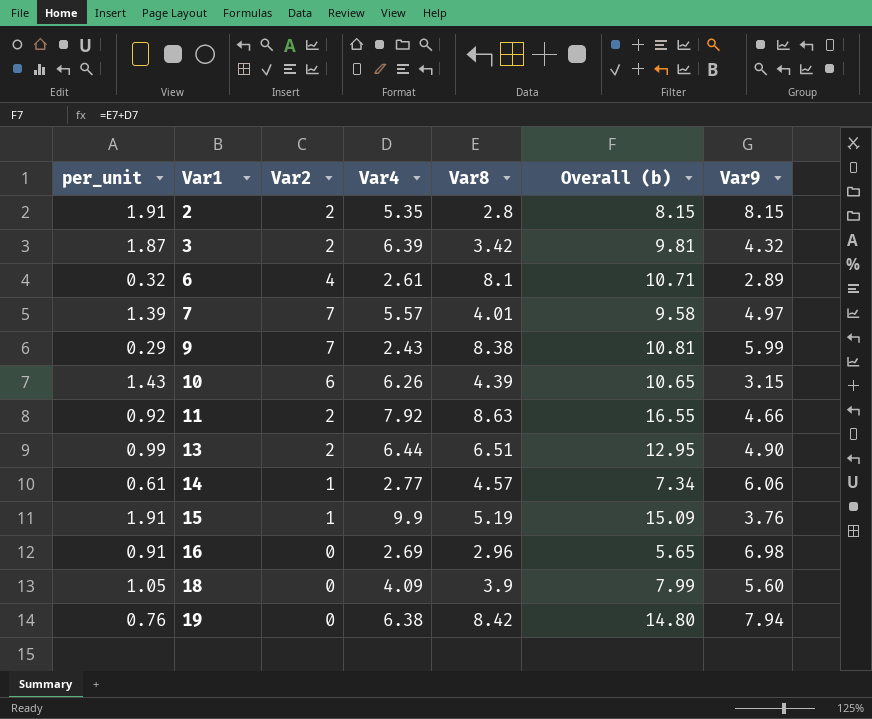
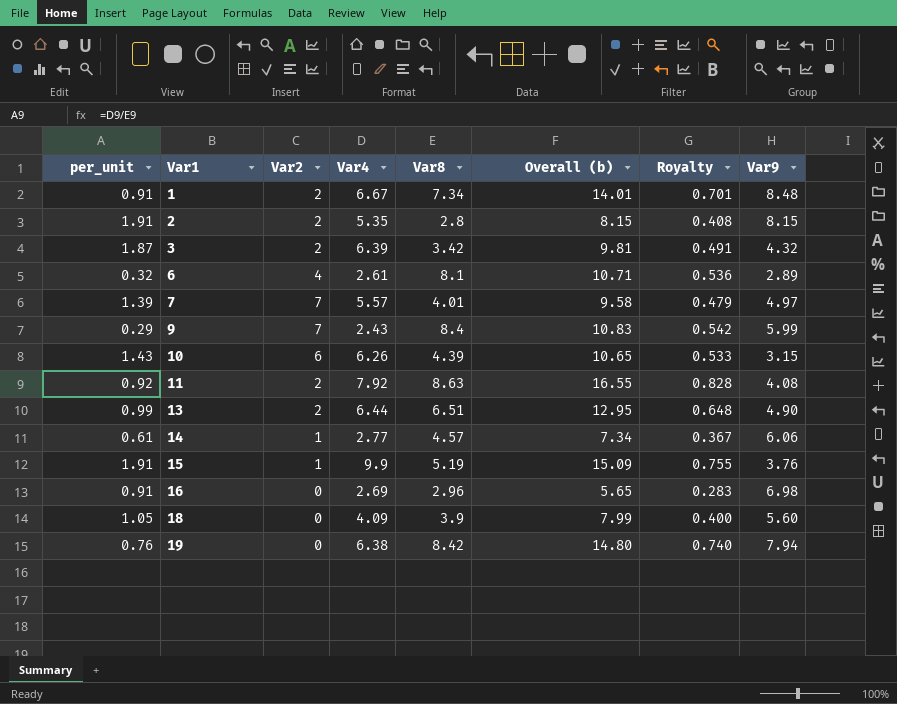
column Royalty | formula: none -> [Overall (b)] * 0.05
row 1: none -> 0.91 | 2 | 6.67 | 7.34 | 14.01 | 0.701 | 8.48
9 | Var8: 8.38 -> 8.4
9 | Overall (b): 10.81 -> 10.83
11 | Var9: 4.66 -> 4.08

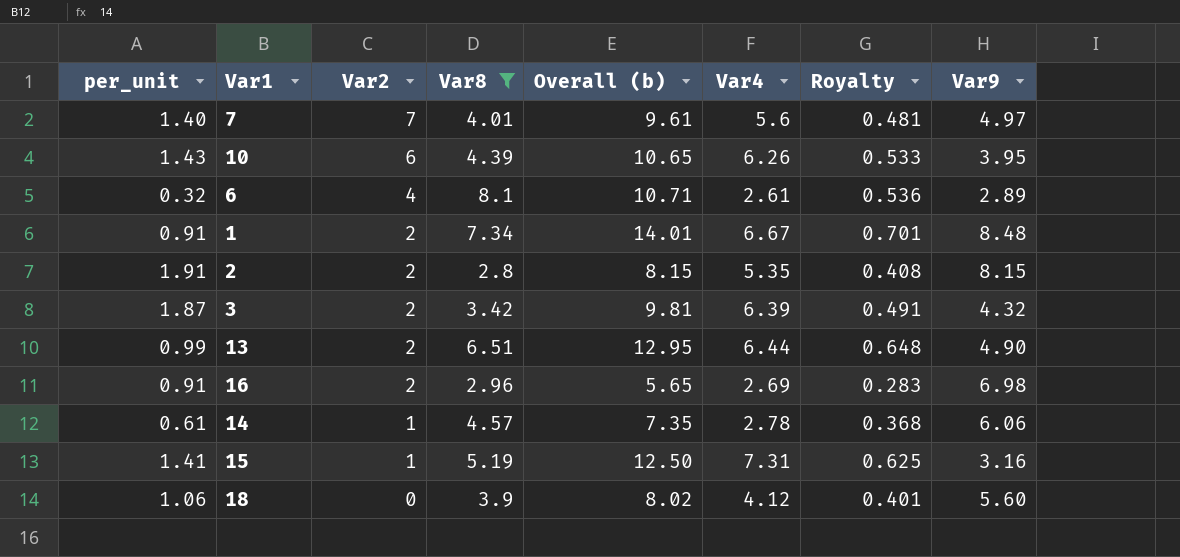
filter: none -> Var8 <= 8.1
row order: Var1 ascending -> Var2 descending
column Var4 | position: 4 -> 6
7 | per_unit: 1.39 -> 1.40
7 | Overall (b): 9.58 -> 9.61
7 | Var4: 5.57 -> 5.6
7 | Royalty: 0.479 -> 0.481
10 | Var9: 3.15 -> 3.95
16 | Var2: 0 -> 2
14 | Overall (b): 7.34 -> 7.35
14 | Var4: 2.77 -> 2.78
14 | Royalty: 0.367 -> 0.368
15 | per_unit: 1.91 -> 1.41
15 | Overall (b): 15.09 -> 12.50
15 | Var4: 9.9 -> 7.31
15 | Royalty: 0.755 -> 0.625
15 | Var9: 3.76 -> 3.16
18 | per_unit: 1.05 -> 1.06
18 | Overall (b): 7.99 -> 8.02
18 | Var4: 4.09 -> 4.12
18 | Royalty: 0.400 -> 0.401

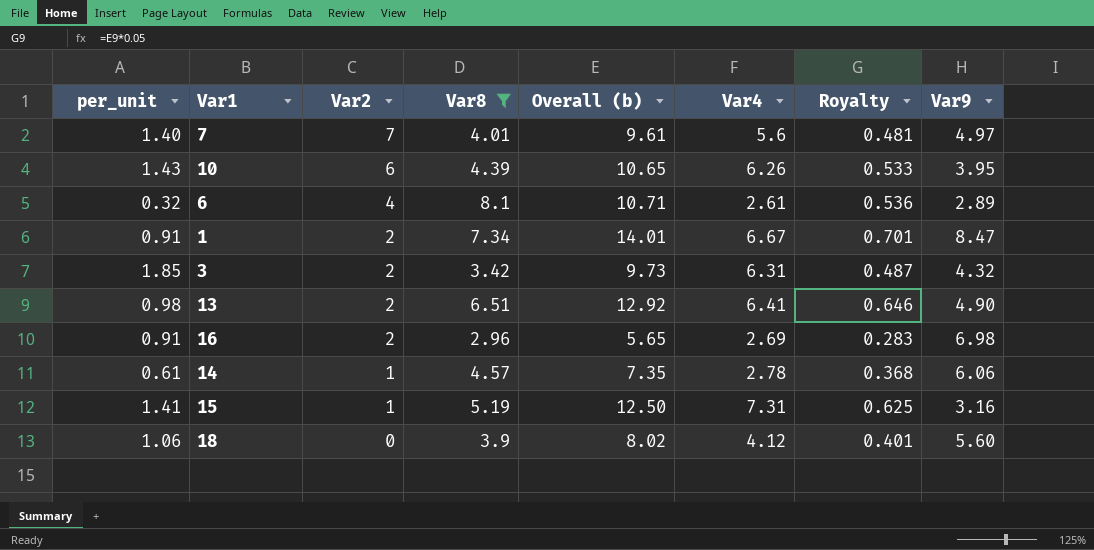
row 2: 1.91 | 2 | 2.8 | 8.15 | 5.35 | 0.408 | 8.15 -> none
1 | Var9: 8.48 -> 8.47
3 | per_unit: 1.87 -> 1.85
3 | Overall (b): 9.81 -> 9.73
3 | Var4: 6.39 -> 6.31
3 | Royalty: 0.491 -> 0.487
13 | per_unit: 0.99 -> 0.98
13 | Overall (b): 12.95 -> 12.92
13 | Var4: 6.44 -> 6.41
13 | Royalty: 0.648 -> 0.646

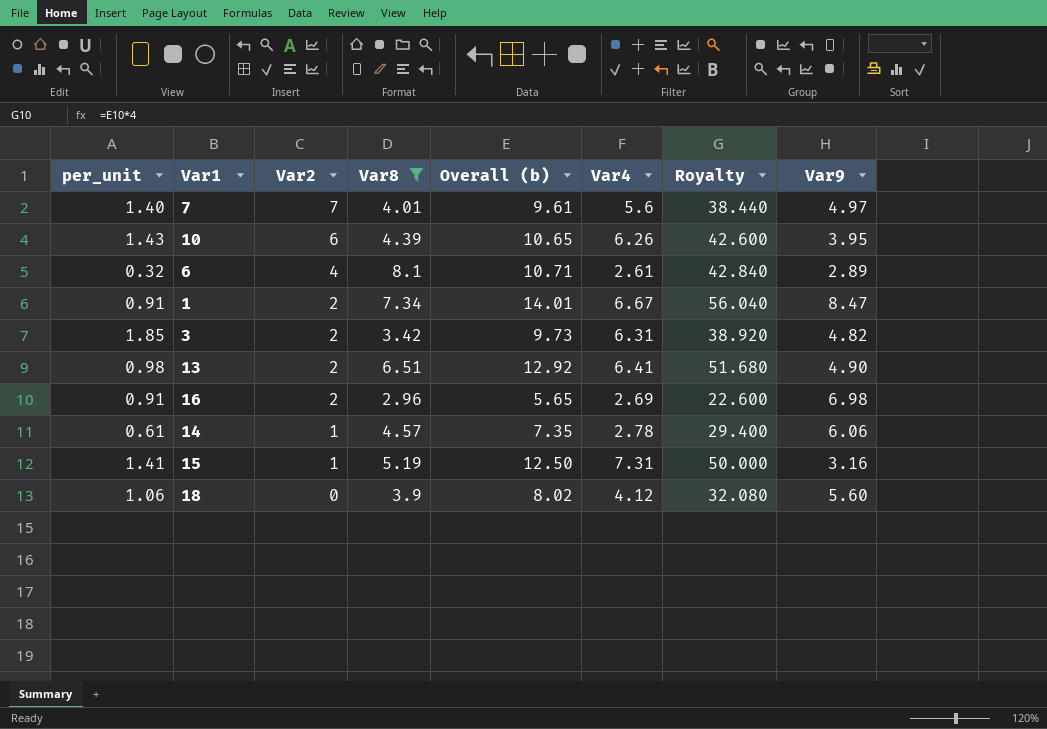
column Royalty | formula: [Overall (b)] * 0.05 -> [Overall (b)] * 4
3 | Var9: 4.32 -> 4.82

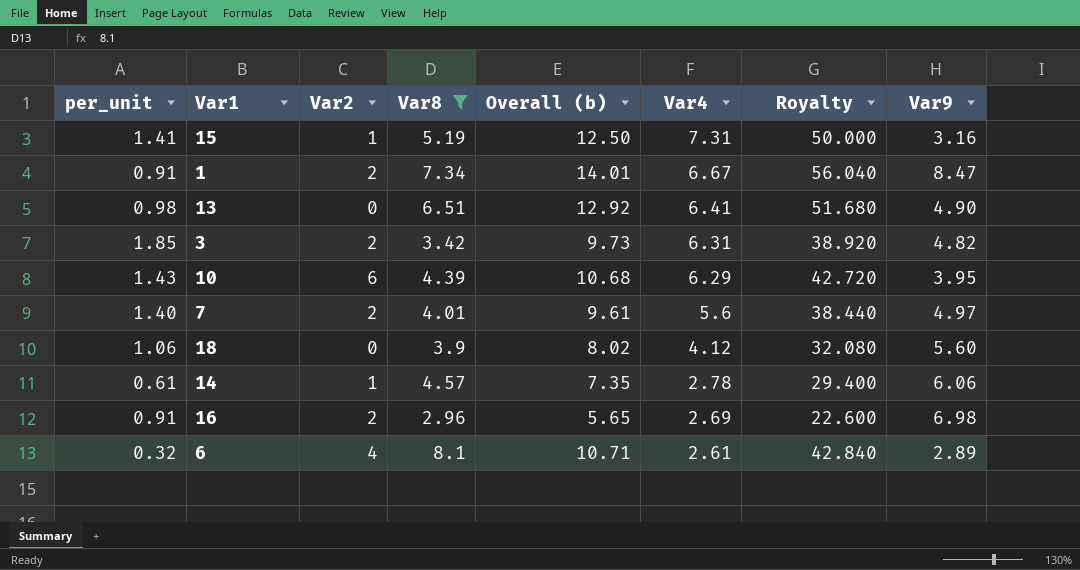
row order: Var2 descending -> Var4 descending
13 | Var2: 2 -> 0
10 | Overall (b): 10.65 -> 10.68
10 | Var4: 6.26 -> 6.29
10 | Royalty: 42.600 -> 42.720
7 | Var2: 7 -> 2

